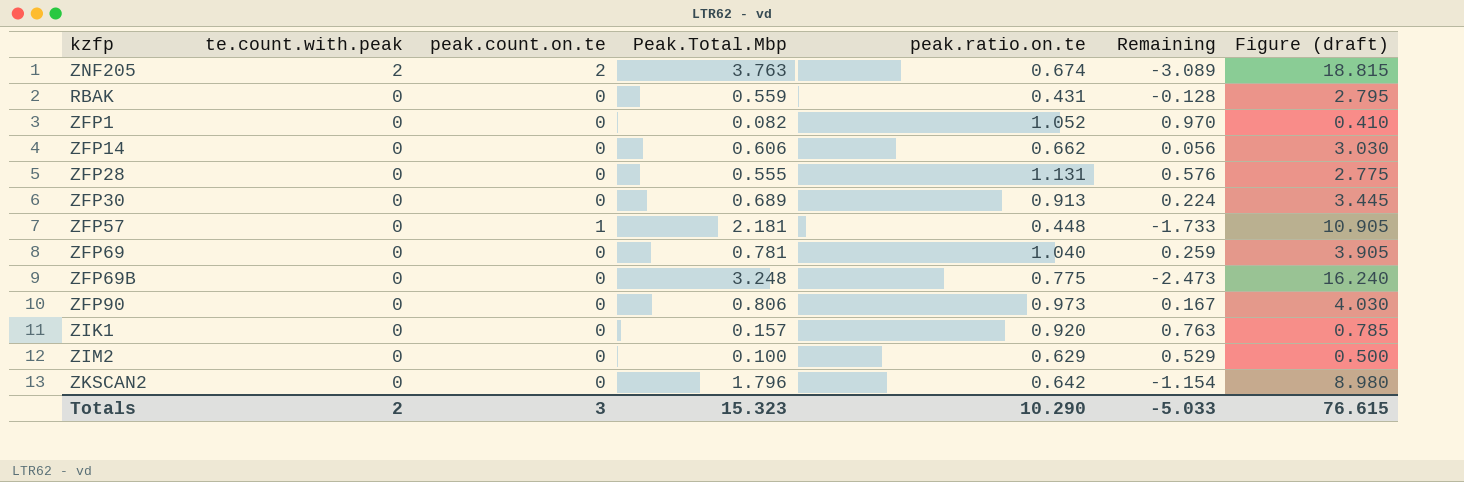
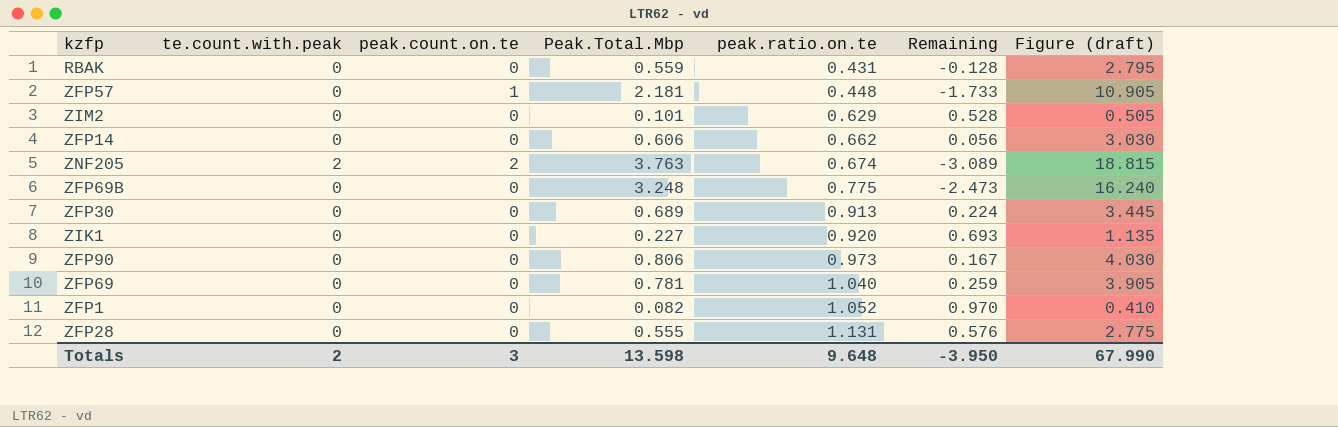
row order: te.count.with.peak descending -> peak.ratio.on.te ascending
row ZKSCAN2: 0 | 0 | 1.796 | 0.642 | -1.154 | 8.980 -> none
ZIM2 | Peak.Total.Mbp: 0.100 -> 0.101
ZIM2 | Remaining: 0.529 -> 0.528
ZIM2 | Figure (draft): 0.500 -> 0.505
ZIK1 | Peak.Total.Mbp: 0.157 -> 0.227
ZIK1 | Remaining: 0.763 -> 0.693
ZIK1 | Figure (draft): 0.785 -> 1.135
Totals | Peak.Total.Mbp: 15.323 -> 13.598
Totals | peak.ratio.on.te: 10.290 -> 9.648
Totals | Remaining: -5.033 -> -3.950
Totals | Figure (draft): 76.615 -> 67.990

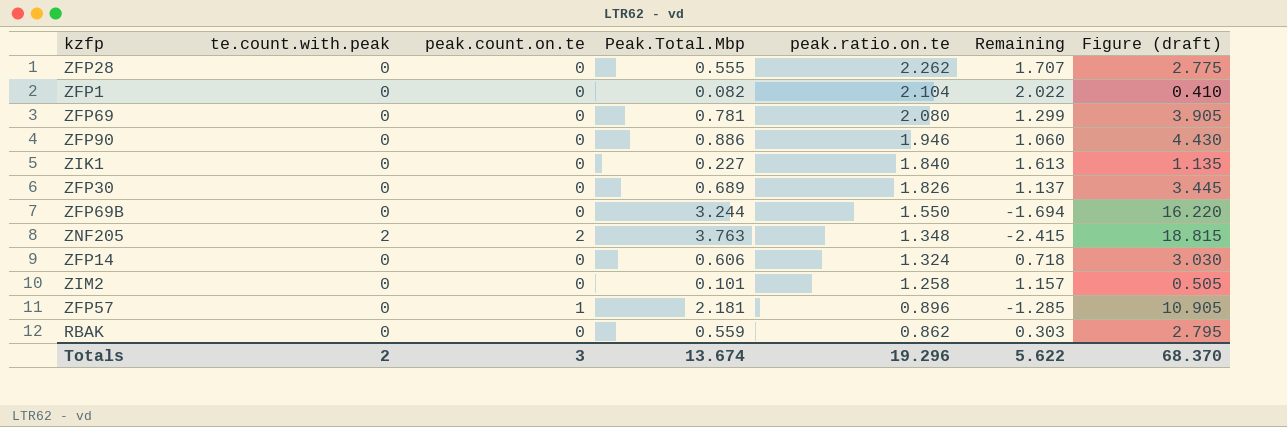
row order: peak.ratio.on.te ascending -> peak.ratio.on.te descending
ZFP28 | peak.ratio.on.te: 1.131 -> 2.262
ZFP28 | Remaining: 0.576 -> 1.707
ZFP1 | peak.ratio.on.te: 1.052 -> 2.104
ZFP1 | Remaining: 0.970 -> 2.022
ZFP69 | peak.ratio.on.te: 1.040 -> 2.080
ZFP69 | Remaining: 0.259 -> 1.299
ZFP90 | Peak.Total.Mbp: 0.806 -> 0.886
ZFP90 | peak.ratio.on.te: 0.973 -> 1.946
ZFP90 | Remaining: 0.167 -> 1.060
ZFP90 | Figure (draft): 4.030 -> 4.430
ZIK1 | peak.ratio.on.te: 0.920 -> 1.840
ZIK1 | Remaining: 0.693 -> 1.613
ZFP30 | peak.ratio.on.te: 0.913 -> 1.826
ZFP30 | Remaining: 0.224 -> 1.137
ZFP69B | Peak.Total.Mbp: 3.248 -> 3.244
ZFP69B | peak.ratio.on.te: 0.775 -> 1.550
ZFP69B | Remaining: -2.473 -> -1.694
ZFP69B | Figure (draft): 16.240 -> 16.220
ZNF205 | peak.ratio.on.te: 0.674 -> 1.348
ZNF205 | Remaining: -3.089 -> -2.415
ZFP14 | peak.ratio.on.te: 0.662 -> 1.324
ZFP14 | Remaining: 0.056 -> 0.718
ZIM2 | peak.ratio.on.te: 0.629 -> 1.258
ZIM2 | Remaining: 0.528 -> 1.157
ZFP57 | peak.ratio.on.te: 0.448 -> 0.896
ZFP57 | Remaining: -1.733 -> -1.285
RBAK | peak.ratio.on.te: 0.431 -> 0.862
RBAK | Remaining: -0.128 -> 0.303
Totals | Peak.Total.Mbp: 13.598 -> 13.674
Totals | peak.ratio.on.te: 9.648 -> 19.296
Totals | Remaining: -3.950 -> 5.622
Totals | Figure (draft): 67.990 -> 68.370

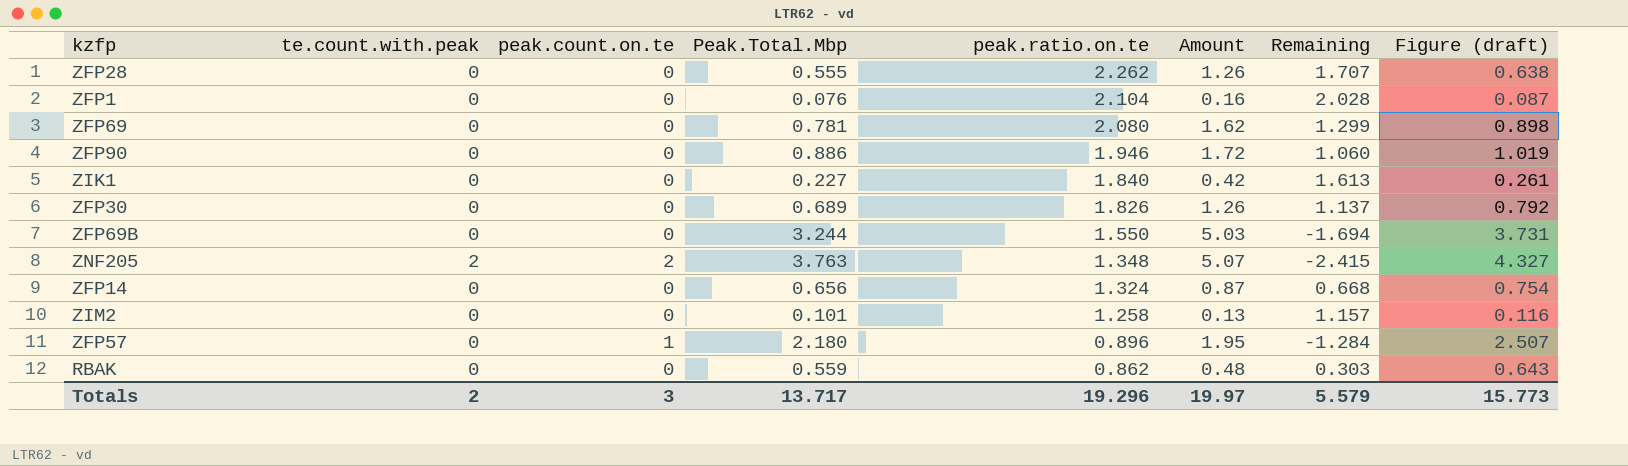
column Amount | formula: none -> [Peak.Total.Mbp] * [peak.ratio.on.te]
column Figure (draft) | formula: [Peak.Total.Mbp] * 5 -> [Peak.Total.Mbp] * 1.15
ZFP1 | Peak.Total.Mbp: 0.082 -> 0.076
ZFP1 | Remaining: 2.022 -> 2.028
ZFP14 | Peak.Total.Mbp: 0.606 -> 0.656
ZFP14 | Remaining: 0.718 -> 0.668
ZFP57 | Peak.Total.Mbp: 2.181 -> 2.180
ZFP57 | Remaining: -1.285 -> -1.284
Totals | Peak.Total.Mbp: 13.674 -> 13.717
Totals | Remaining: 5.622 -> 5.579
Totals | Figure (draft): 68.370 -> 15.773

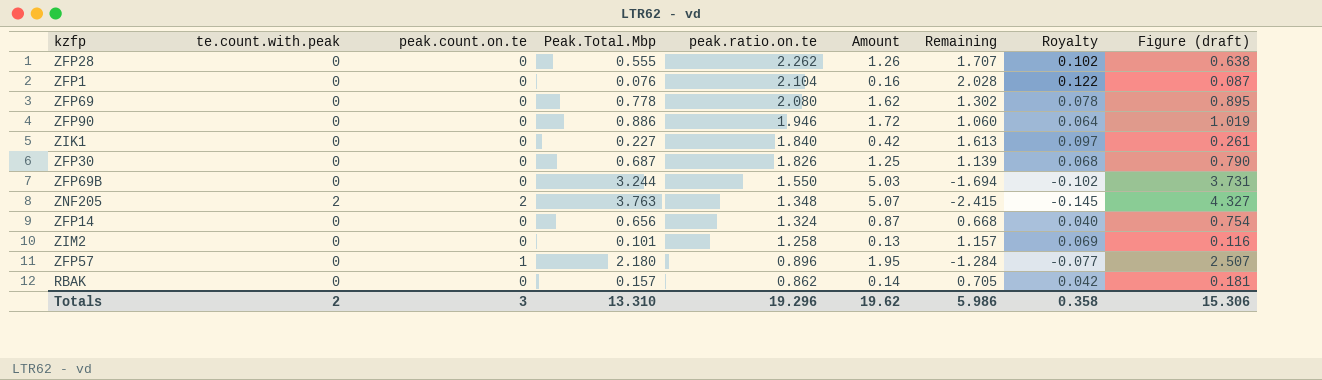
column Royalty | formula: none -> [Remaining] * 0.06
ZFP69 | Peak.Total.Mbp: 0.781 -> 0.778
ZFP69 | Remaining: 1.299 -> 1.302
ZFP69 | Figure (draft): 0.898 -> 0.895
ZFP30 | Peak.Total.Mbp: 0.689 -> 0.687
ZFP30 | Amount: 1.26 -> 1.25
ZFP30 | Remaining: 1.137 -> 1.139
ZFP30 | Figure (draft): 0.792 -> 0.790
RBAK | Peak.Total.Mbp: 0.559 -> 0.157
RBAK | Amount: 0.48 -> 0.14
RBAK | Remaining: 0.303 -> 0.705
RBAK | Figure (draft): 0.643 -> 0.181
Totals | Peak.Total.Mbp: 13.717 -> 13.310
Totals | Amount: 19.97 -> 19.62
Totals | Remaining: 5.579 -> 5.986
Totals | Figure (draft): 15.773 -> 15.306

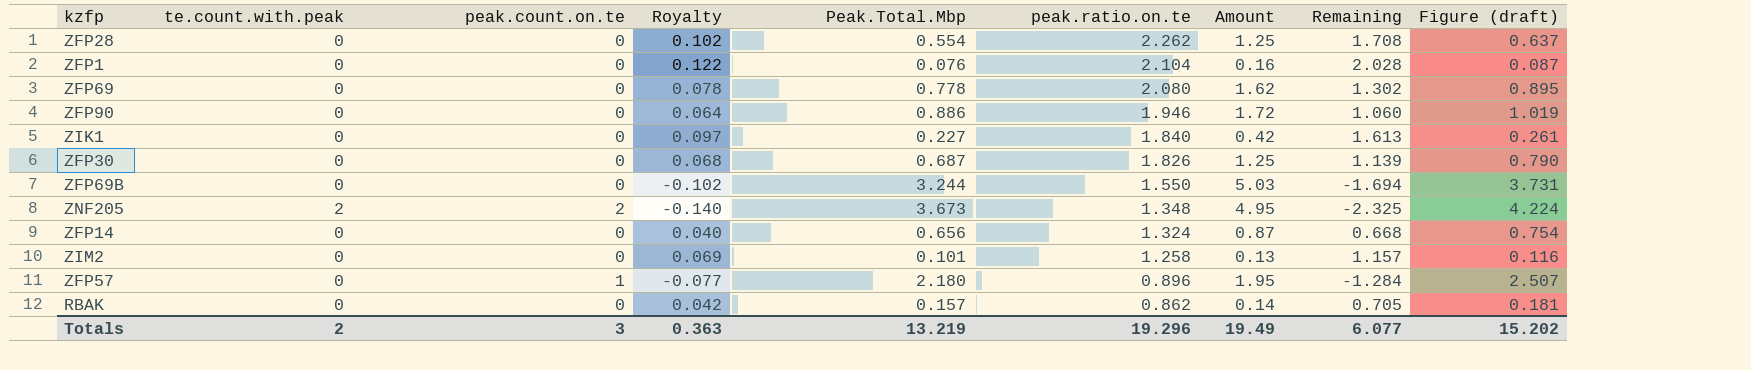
column Royalty | position: 8 -> 4
ZFP28 | Peak.Total.Mbp: 0.555 -> 0.554
ZFP28 | Amount: 1.26 -> 1.25
ZFP28 | Remaining: 1.707 -> 1.708
ZFP28 | Figure (draft): 0.638 -> 0.637
ZNF205 | Royalty: -0.145 -> -0.140
ZNF205 | Peak.Total.Mbp: 3.763 -> 3.673
ZNF205 | Amount: 5.07 -> 4.95
ZNF205 | Remaining: -2.415 -> -2.325
ZNF205 | Figure (draft): 4.327 -> 4.224
Totals | Royalty: 0.358 -> 0.363
Totals | Peak.Total.Mbp: 13.310 -> 13.219
Totals | Amount: 19.62 -> 19.49
Totals | Remaining: 5.986 -> 6.077
Totals | Figure (draft): 15.306 -> 15.202

